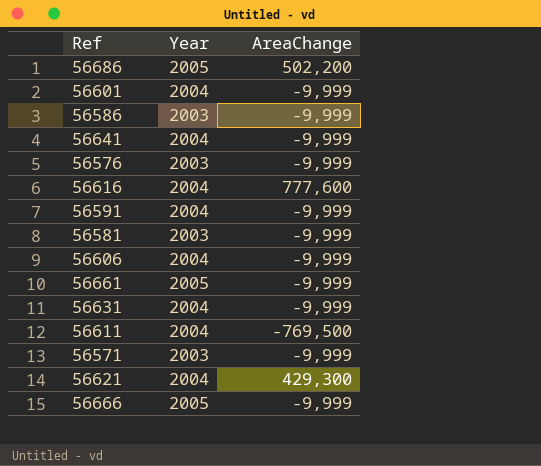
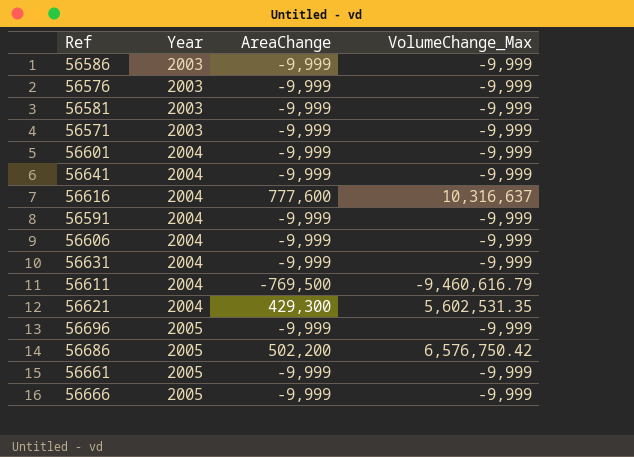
row order: none -> Year ascending
column VolumeChange_Max | position: none -> 4
row 56696: none -> 2005 | -9,999 | -9,999

